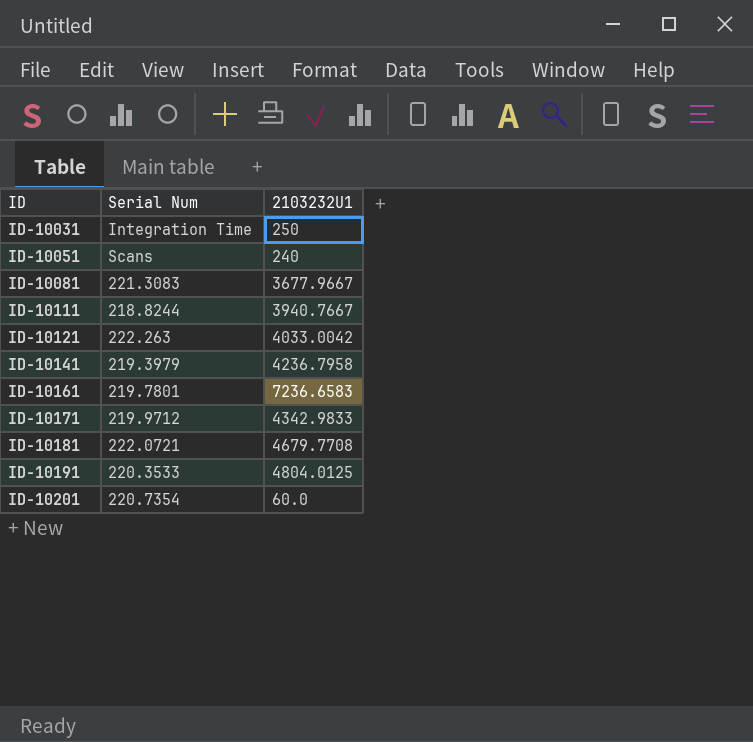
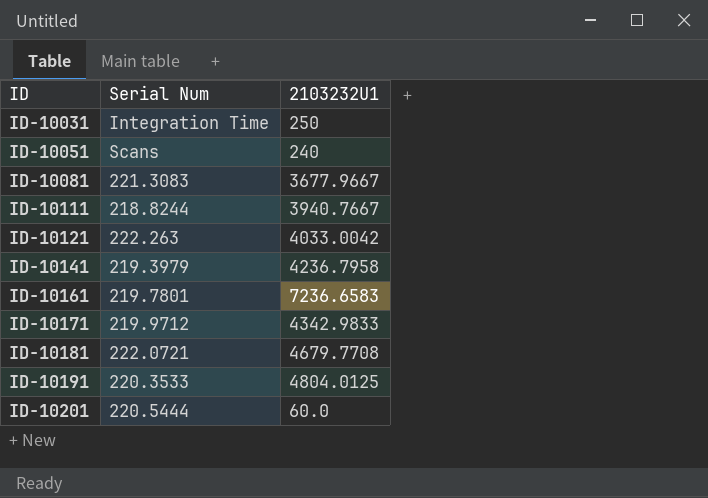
ID-10201 | Serial Num: 220.7354 -> 220.5444

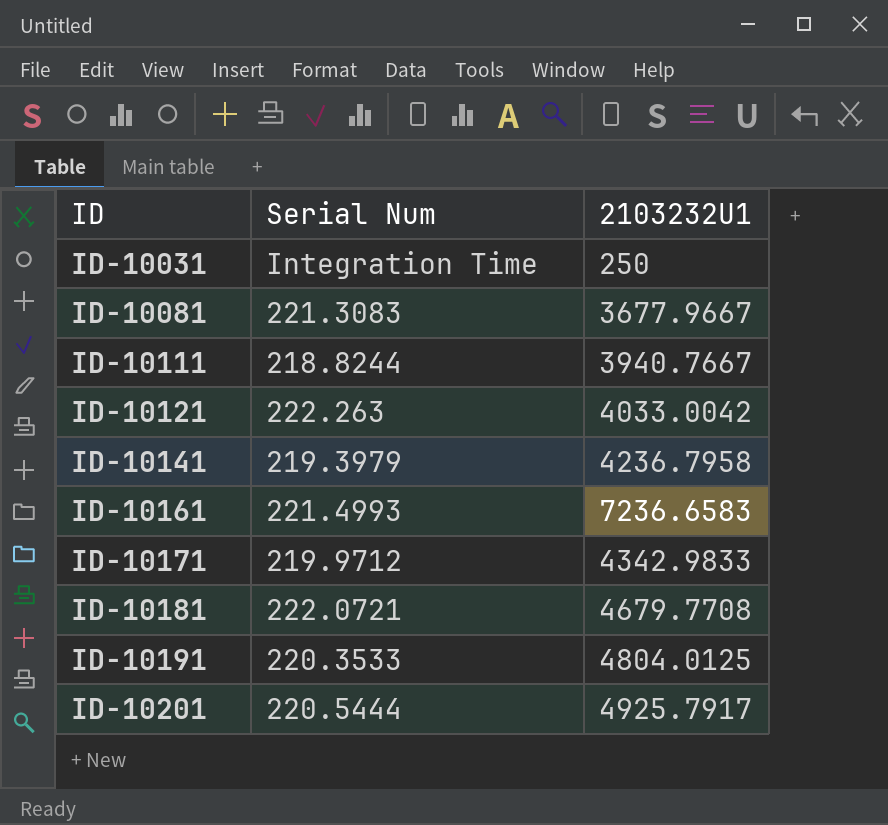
row ID-10051: Scans | 240 -> none
ID-10161 | Serial Num: 219.7801 -> 221.4993
ID-10201 | 2103232U1: 60.0 -> 4925.7917

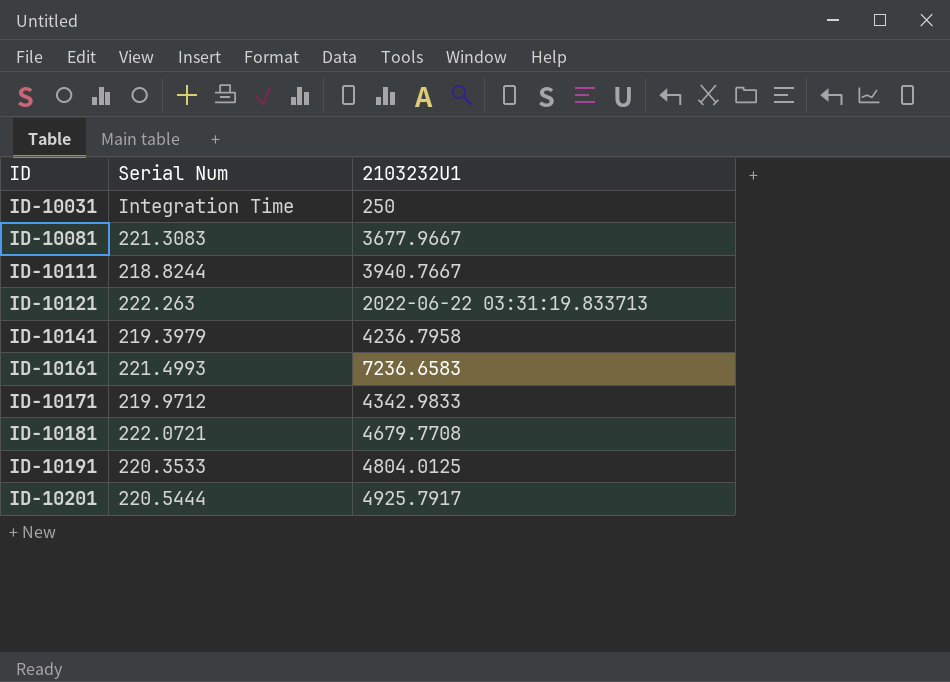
ID-10121 | 2103232U1: 4033.0042 -> 2022-06-22 03:31:19.833713

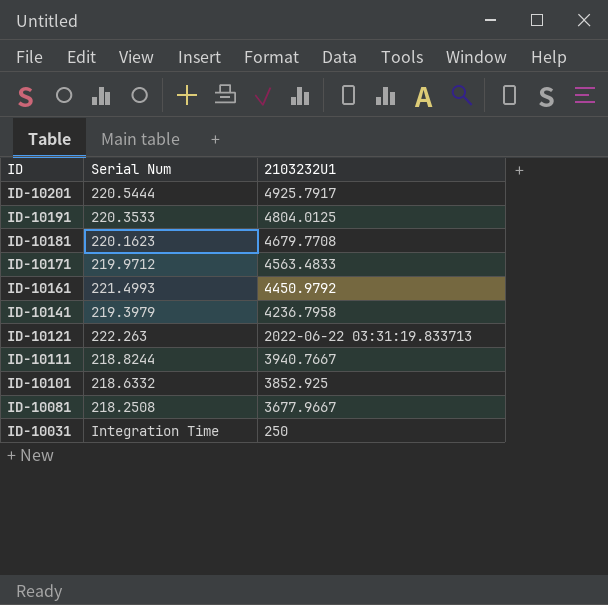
row order: ID ascending -> ID descending
ID-10181 | Serial Num: 222.0721 -> 220.1623
ID-10171 | 2103232U1: 4342.9833 -> 4563.4833
ID-10161 | 2103232U1: 7236.6583 -> 4450.9792
row ID-10101: none -> 218.6332 | 3852.925
ID-10081 | Serial Num: 221.3083 -> 218.2508

